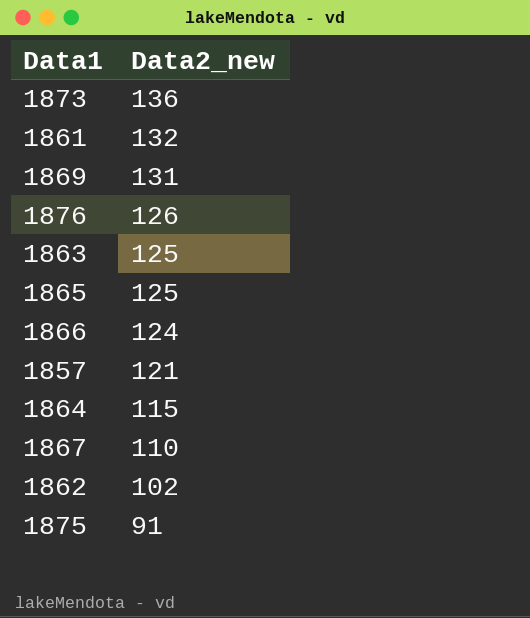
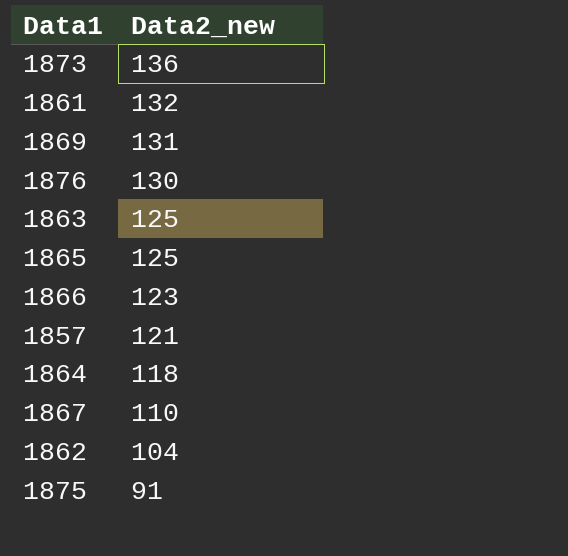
1876 | Data2_new: 126 -> 130
1866 | Data2_new: 124 -> 123
1864 | Data2_new: 115 -> 118
1862 | Data2_new: 102 -> 104

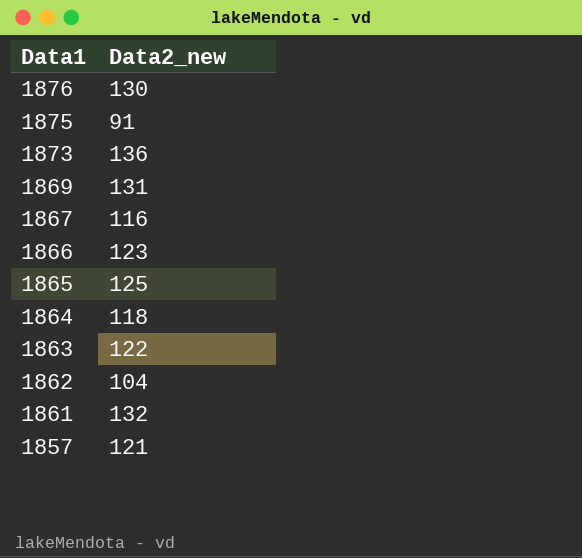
row order: Data2_new descending -> Data1 descending
1867 | Data2_new: 110 -> 116
1863 | Data2_new: 125 -> 122

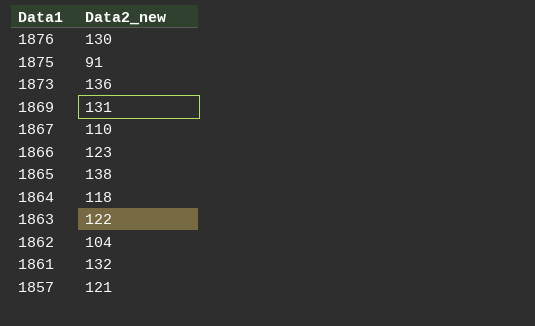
1867 | Data2_new: 116 -> 110
1865 | Data2_new: 125 -> 138

